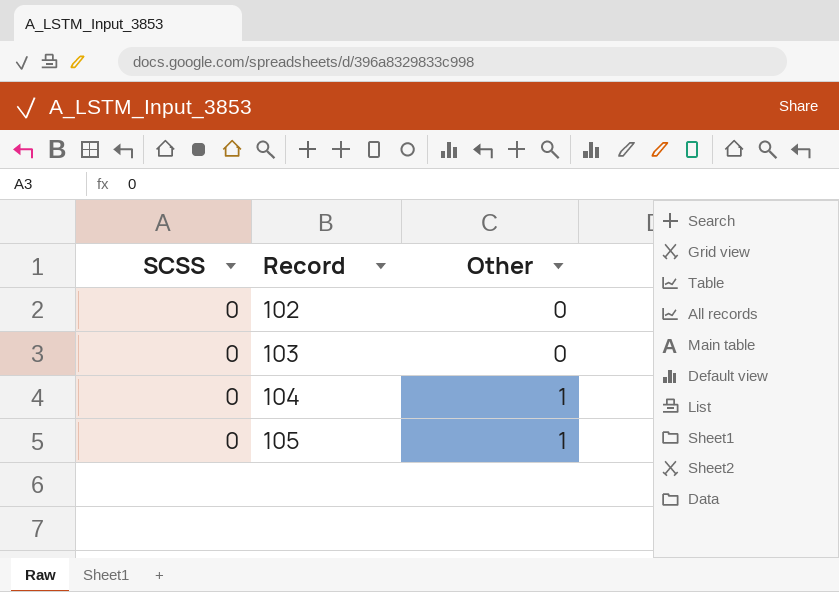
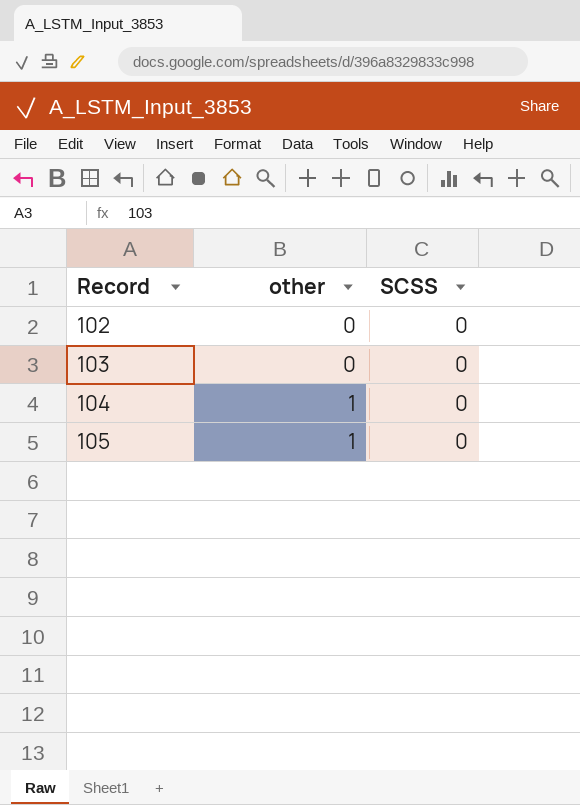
column name: Other -> other
column SCSS | position: 1 -> 3

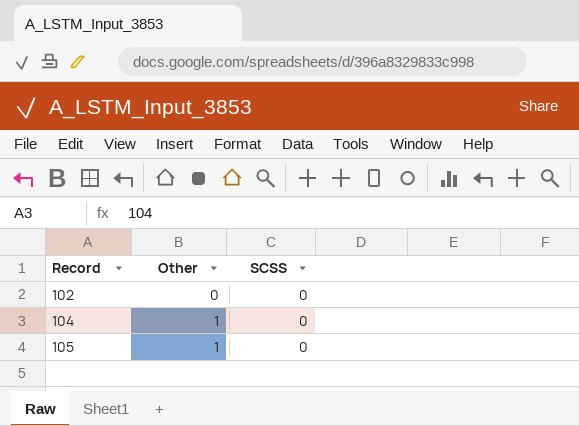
column name: other -> Other
row 103: 0 | 0 -> none

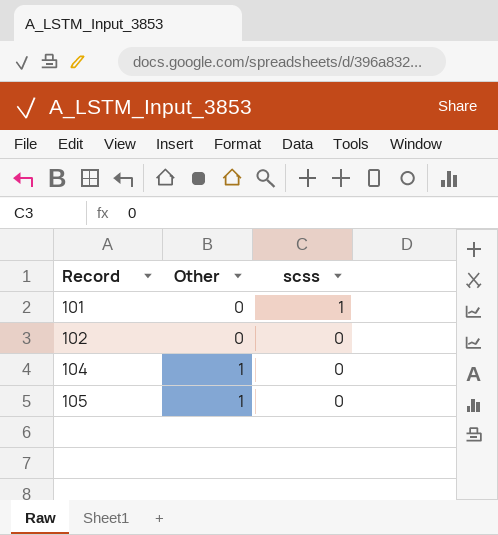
column name: SCSS -> scss
row 101: none -> 0 | 1

